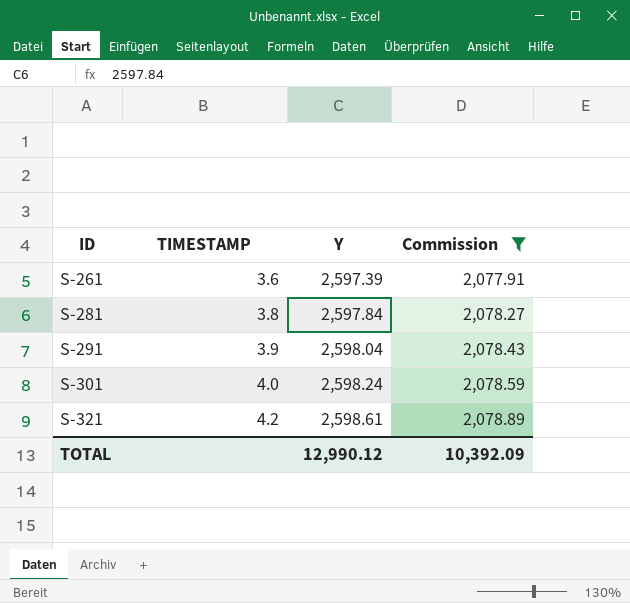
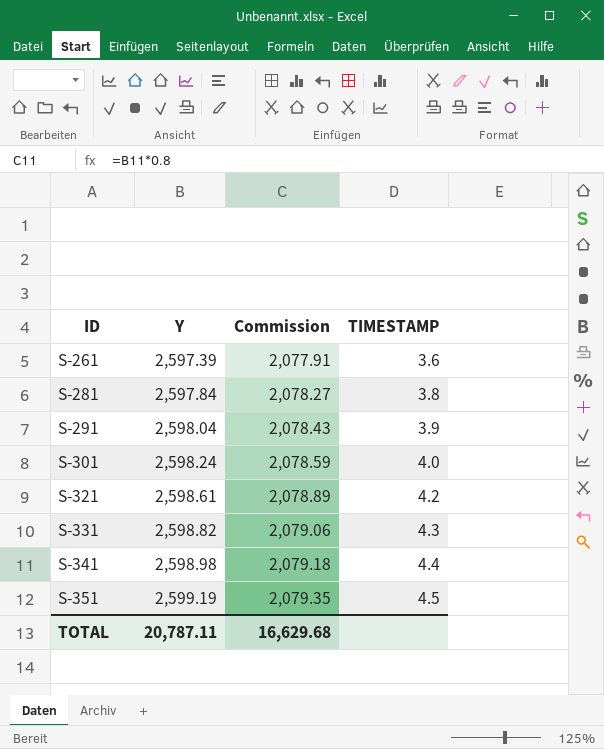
filter: Commission <= 2,078.89 -> none
column TIMESTAMP | position: 2 -> 4
TOTAL | Y: 12,990.12 -> 20,787.11
TOTAL | Commission: 10,392.09 -> 16,629.68

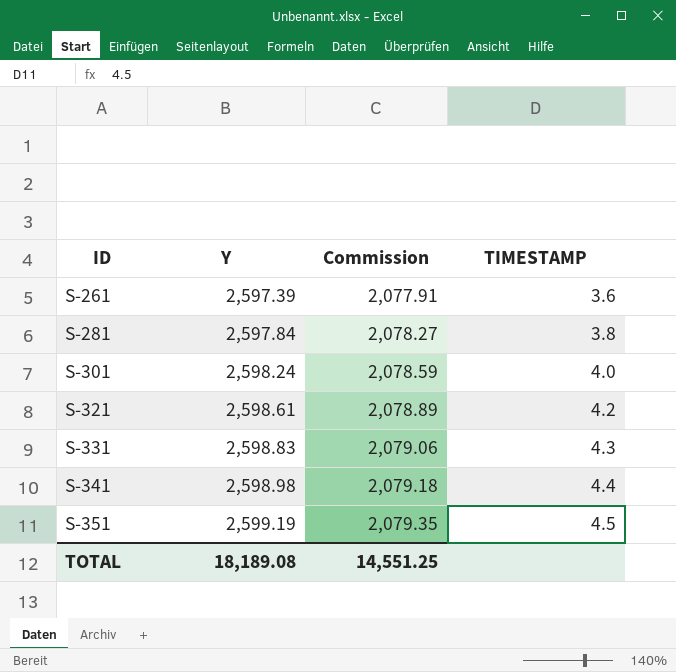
row S-291: 2,598.04 | 2,078.43 | 3.9 -> none
S-331 | Y: 2,598.82 -> 2,598.83
TOTAL | Y: 20,787.11 -> 18,189.08
TOTAL | Commission: 16,629.68 -> 14,551.25

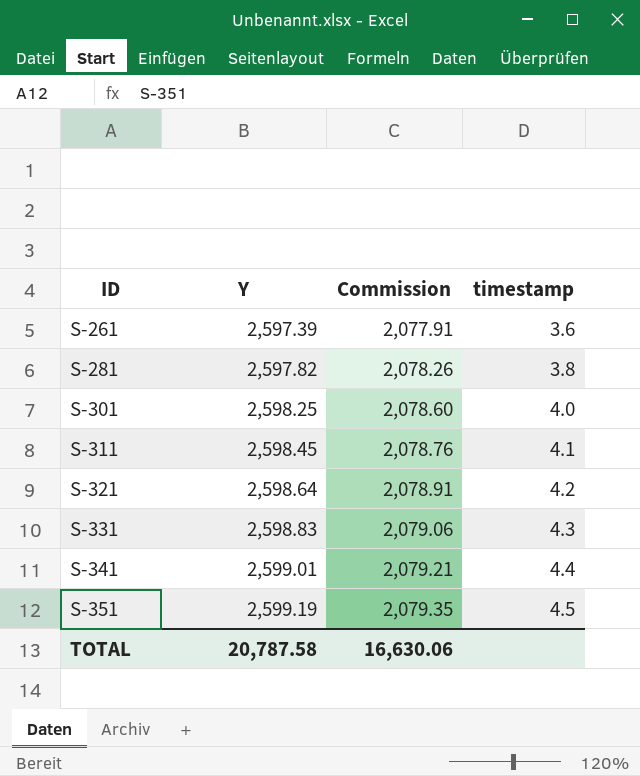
column name: TIMESTAMP -> timestamp
S-281 | Y: 2,597.84 -> 2,597.82
S-281 | Commission: 2,078.27 -> 2,078.26
S-301 | Y: 2,598.24 -> 2,598.25
S-301 | Commission: 2,078.59 -> 2,078.60
row S-311: none -> 2,598.45 | 2,078.76 | 4.1
S-321 | Y: 2,598.61 -> 2,598.64
S-321 | Commission: 2,078.89 -> 2,078.91
S-341 | Y: 2,598.98 -> 2,599.01
S-341 | Commission: 2,079.18 -> 2,079.21
TOTAL | Y: 18,189.08 -> 20,787.58
TOTAL | Commission: 14,551.25 -> 16,630.06

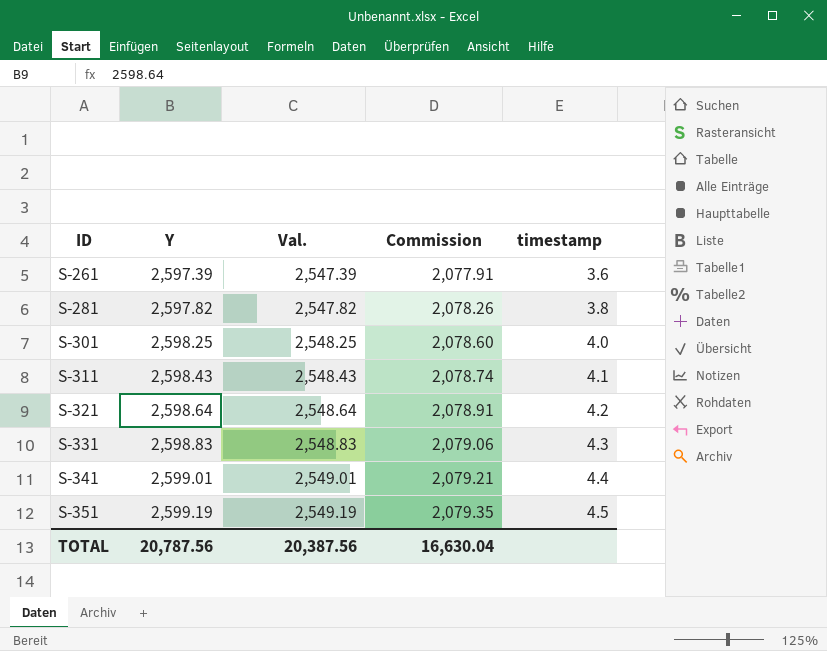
column Val. | formula: none -> [Y] - 50
S-311 | Y: 2,598.45 -> 2,598.43
S-311 | Commission: 2,078.76 -> 2,078.74
TOTAL | Y: 20,787.58 -> 20,787.56
TOTAL | Commission: 16,630.06 -> 16,630.04

